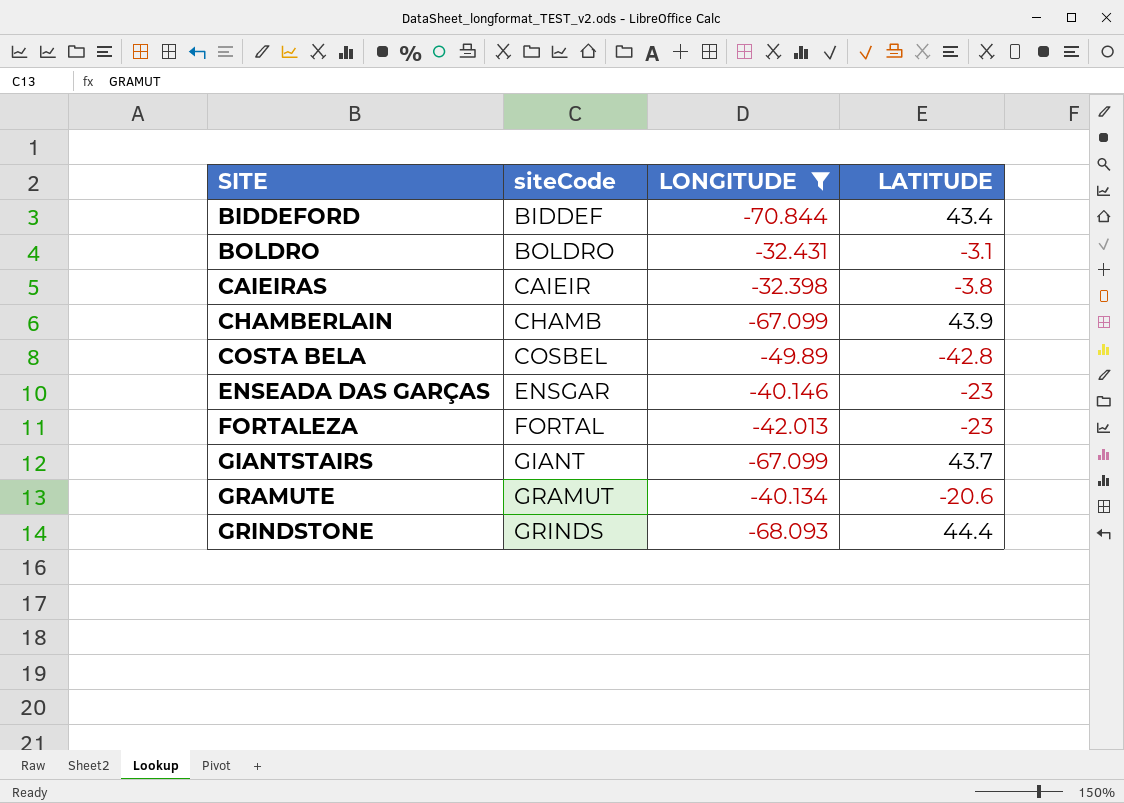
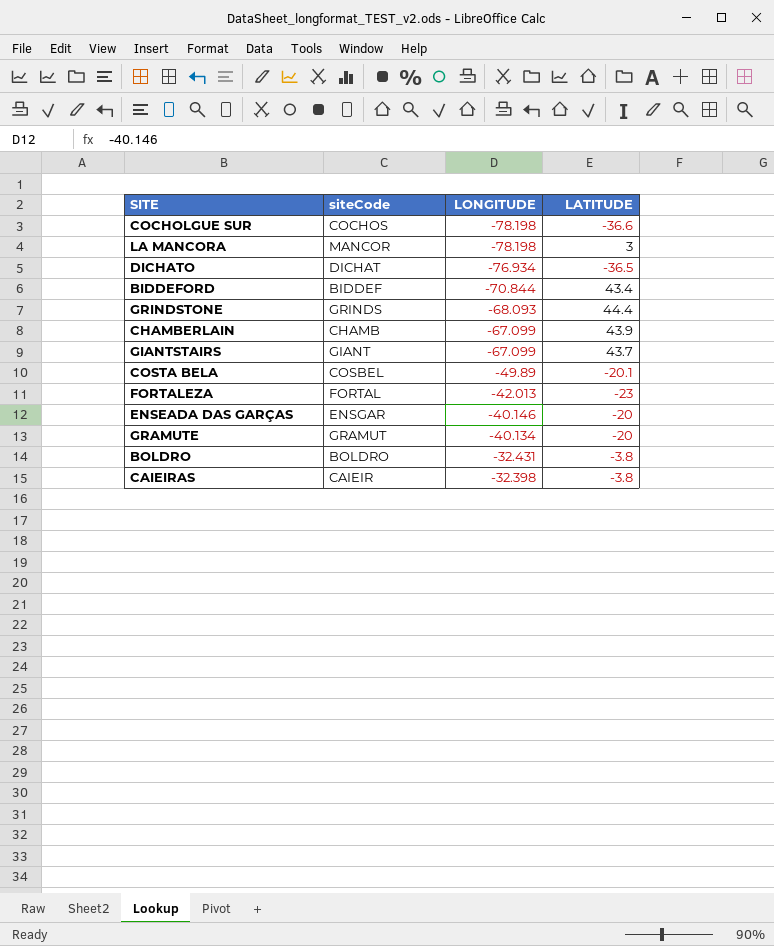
filter: LONGITUDE >= -70.844 -> none
row order: SITE ascending -> LONGITUDE ascending
COSTA BELA | LATITUDE: -42.8 -> -20.1
ENSEADA DAS GARÇAS | LATITUDE: -23 -> -20
GRAMUTE | LATITUDE: -20.6 -> -20
BOLDRO | LATITUDE: -3.1 -> -3.8

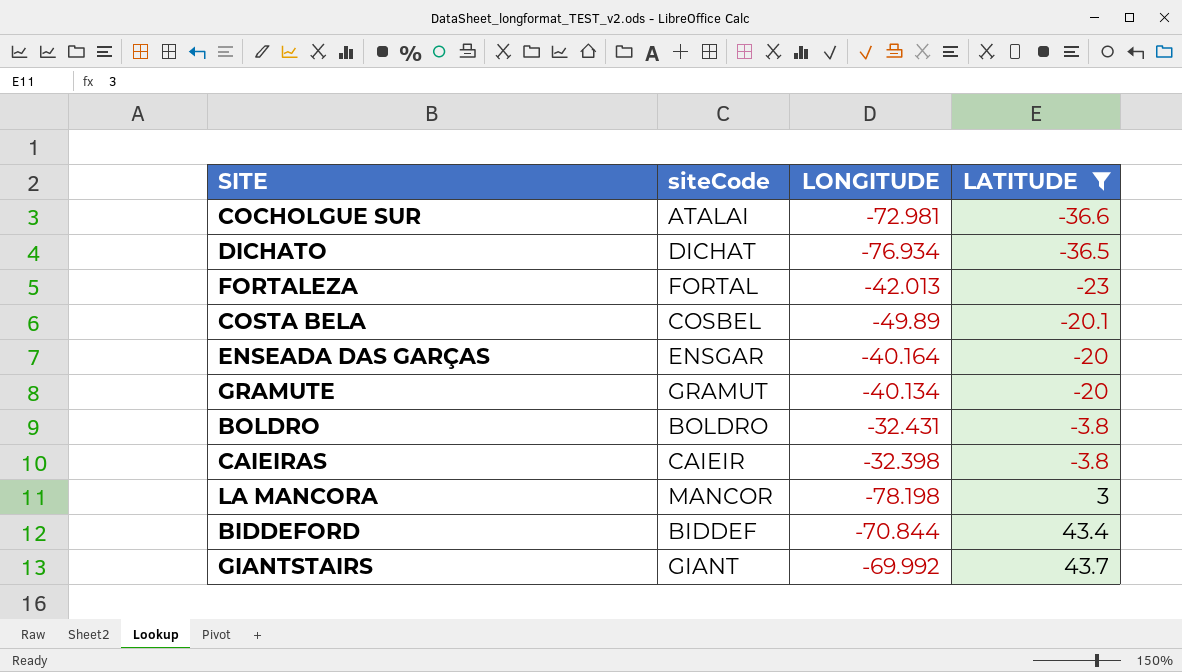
filter: none -> LATITUDE <= 43.7
row order: LONGITUDE ascending -> LATITUDE ascending
COCHOLGUE SUR | siteCode: COCHOS -> ATALAI
COCHOLGUE SUR | LONGITUDE: -78.198 -> -72.981
ENSEADA DAS GARÇAS | LONGITUDE: -40.146 -> -40.164
GIANTSTAIRS | LONGITUDE: -67.099 -> -69.992

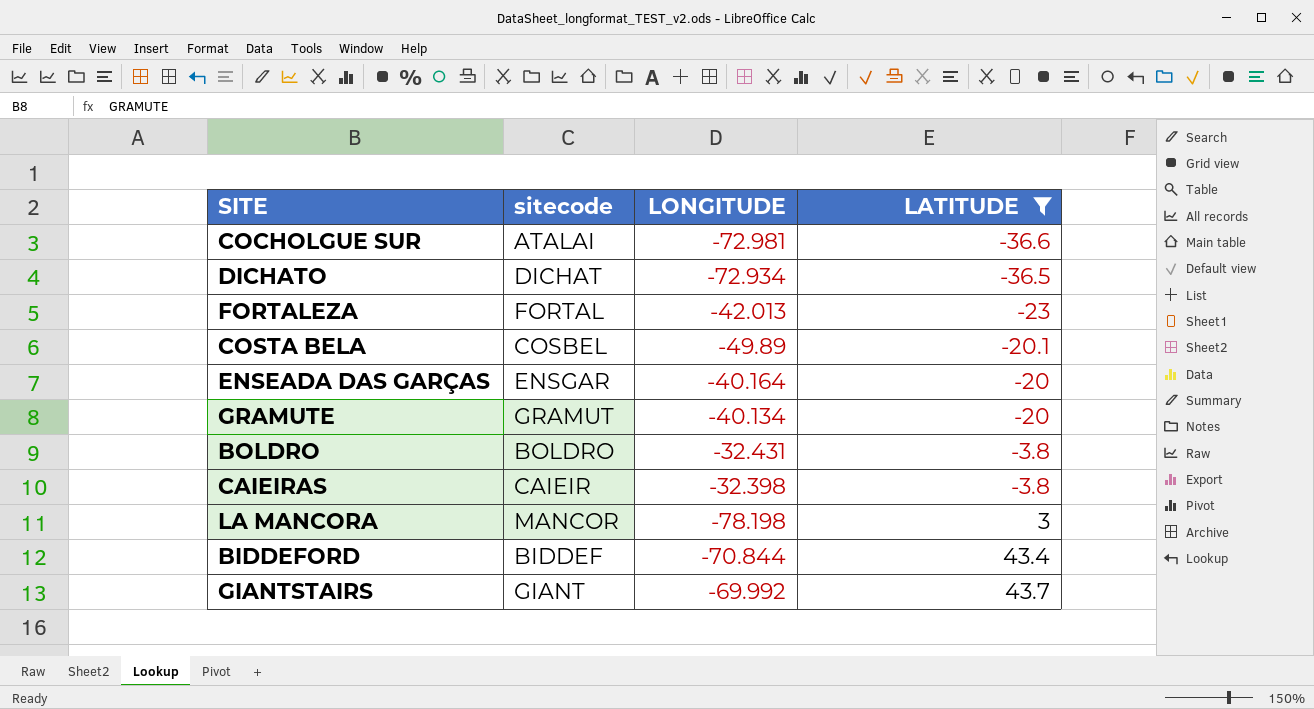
column name: siteCode -> sitecode
DICHATO | LONGITUDE: -76.934 -> -72.934

